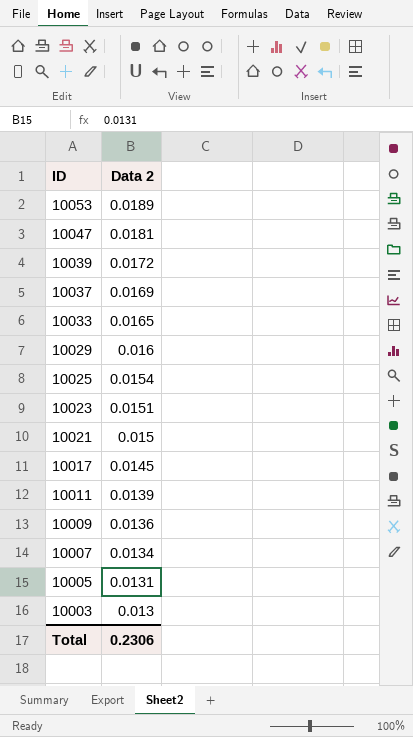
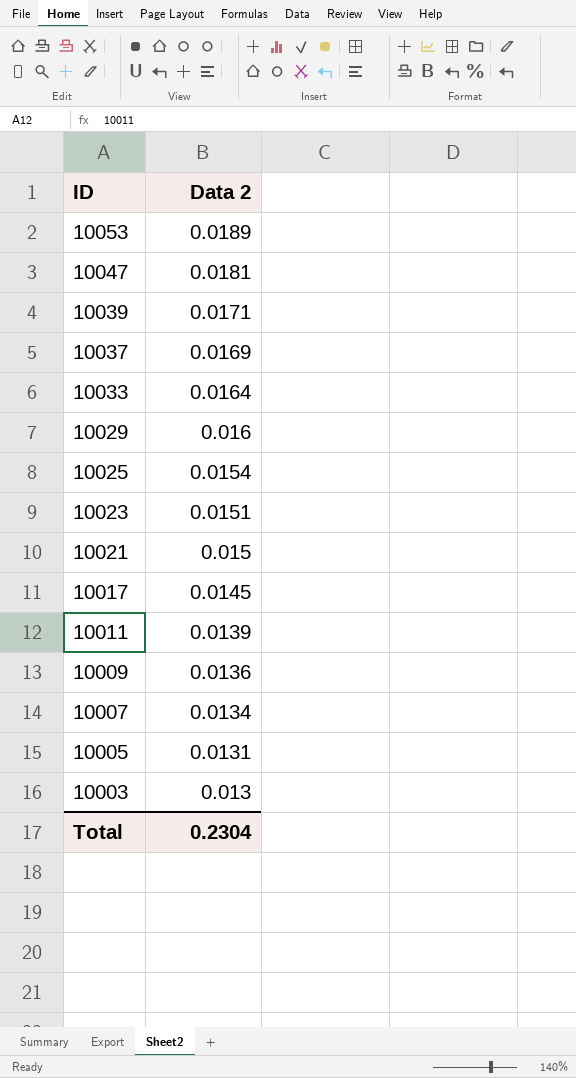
10039 | Data 2: 0.0172 -> 0.0171
10033 | Data 2: 0.0165 -> 0.0164
Total | Data 2: 0.2306 -> 0.2304

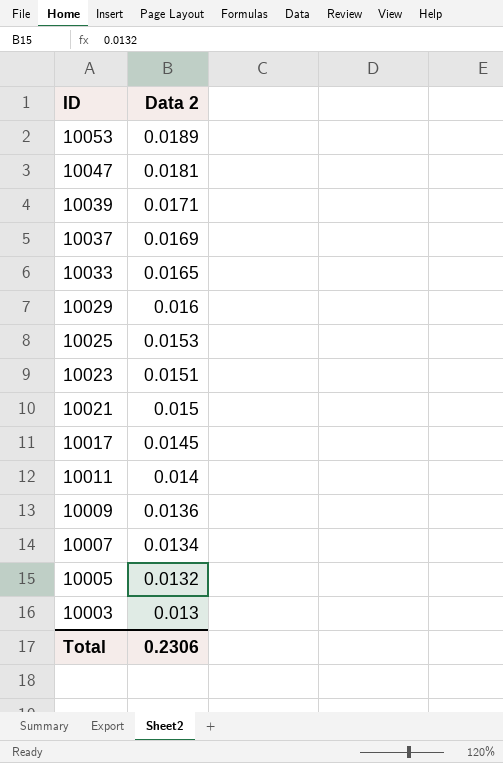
10033 | Data 2: 0.0164 -> 0.0165
10025 | Data 2: 0.0154 -> 0.0153
10011 | Data 2: 0.0139 -> 0.014
10005 | Data 2: 0.0131 -> 0.0132
Total | Data 2: 0.2304 -> 0.2306

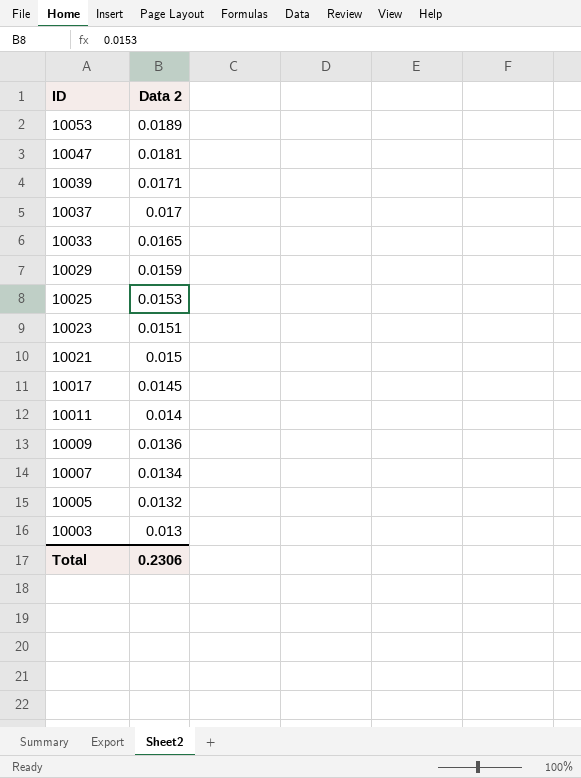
10037 | Data 2: 0.0169 -> 0.017
10029 | Data 2: 0.016 -> 0.0159

